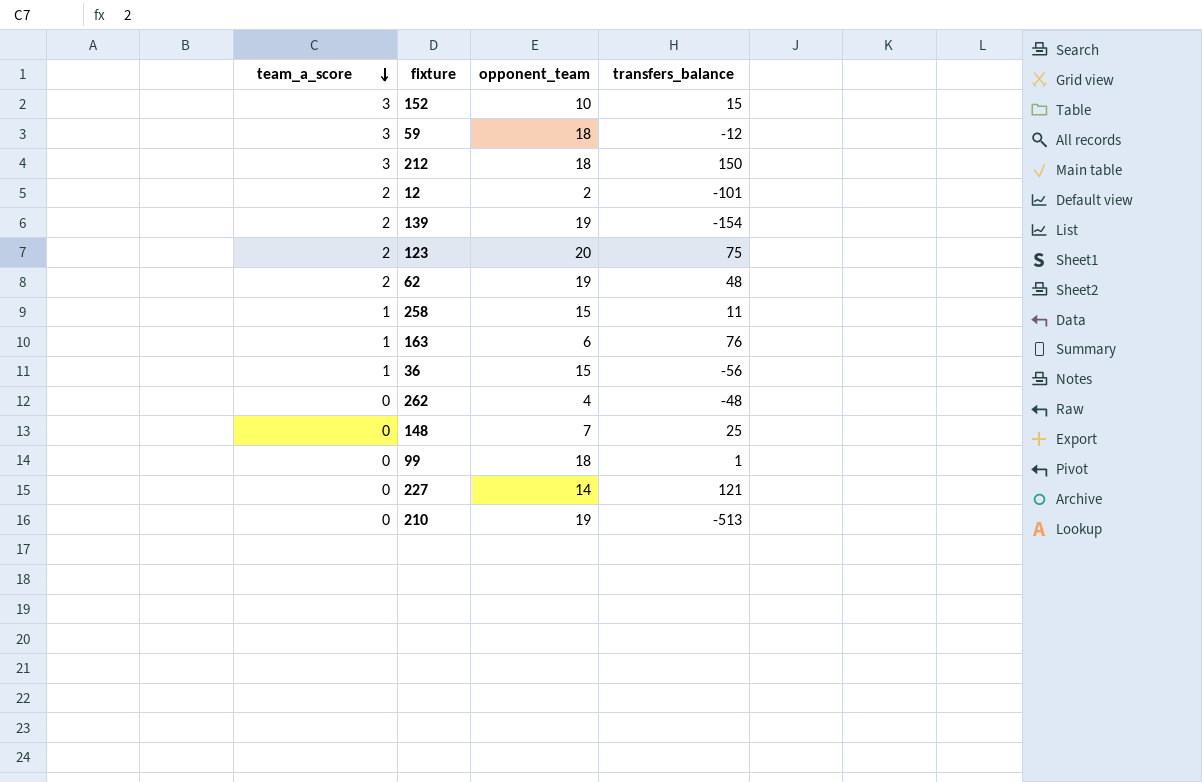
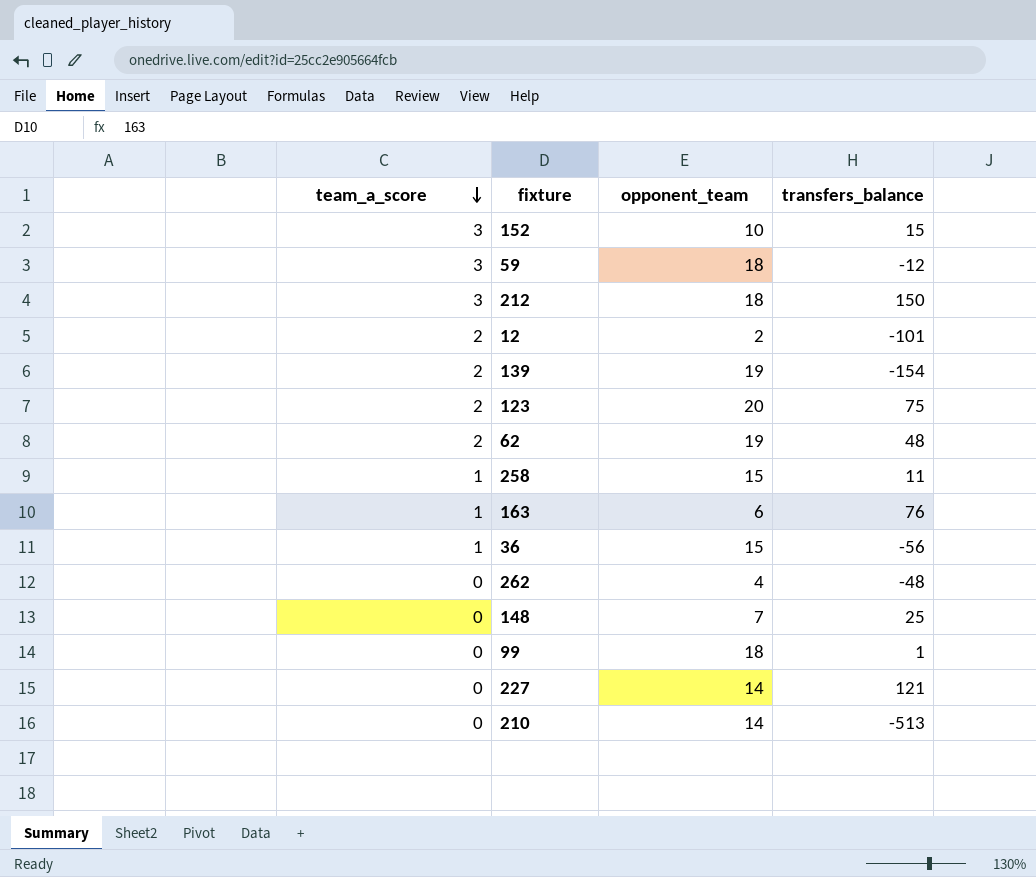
210 | opponent_team: 19 -> 14

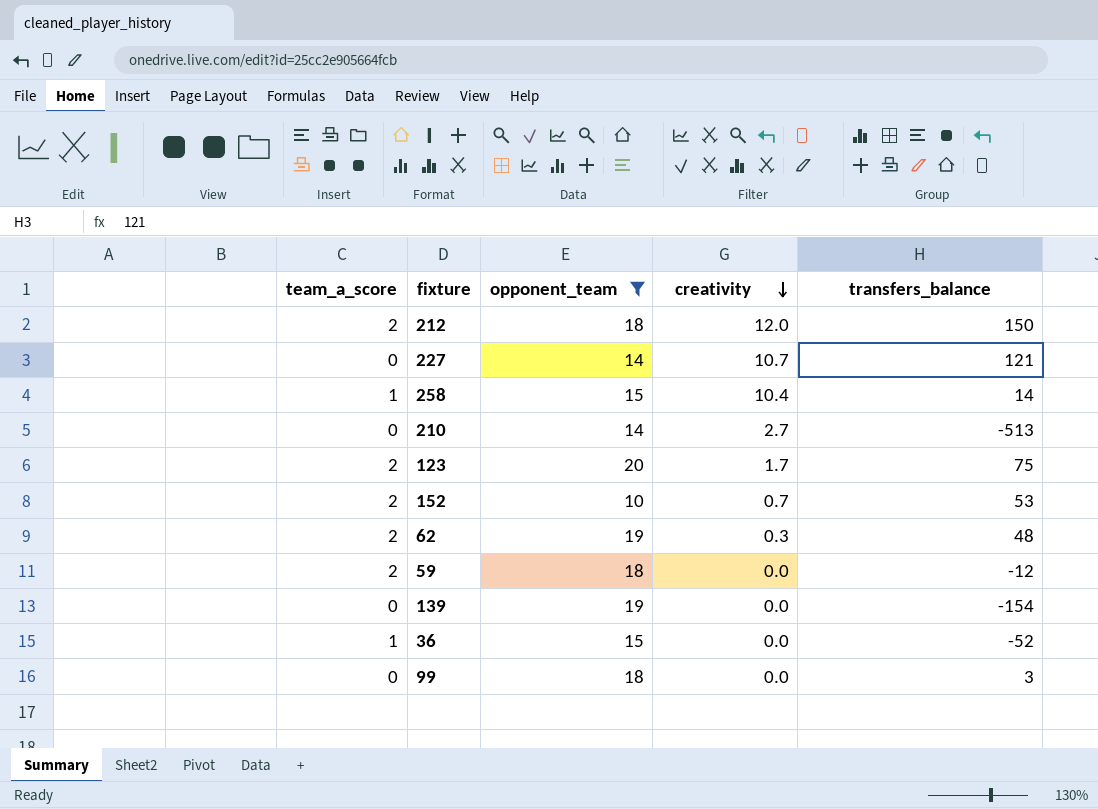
filter: none -> opponent_team >= 10
row order: team_a_score descending -> creativity descending
column creativity | position: none -> 4
212 | team_a_score: 3 -> 2
258 | transfers_balance: 11 -> 14
152 | team_a_score: 3 -> 2
152 | transfers_balance: 15 -> 53
59 | team_a_score: 3 -> 2
139 | team_a_score: 2 -> 0
36 | transfers_balance: -56 -> -52
99 | transfers_balance: 1 -> 3

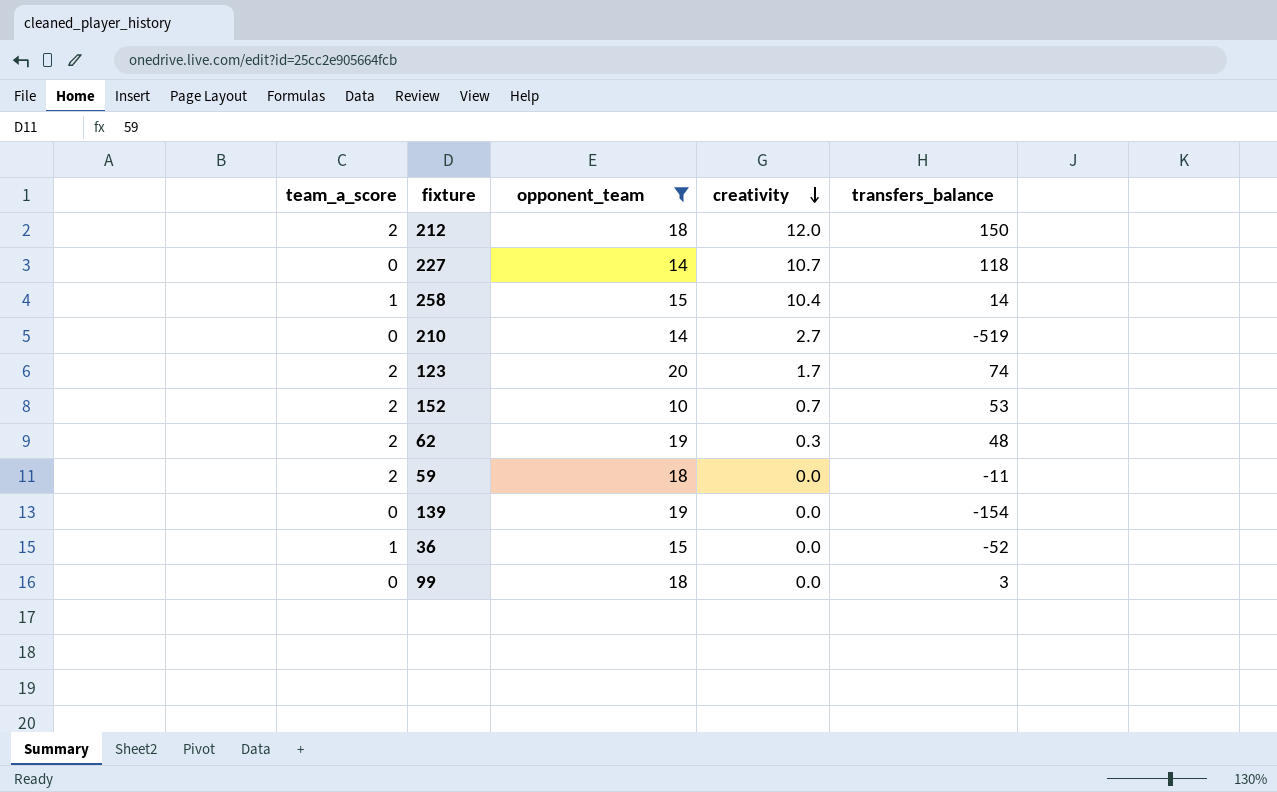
227 | transfers_balance: 121 -> 118
210 | transfers_balance: -513 -> -519
123 | transfers_balance: 75 -> 74
59 | transfers_balance: -12 -> -11

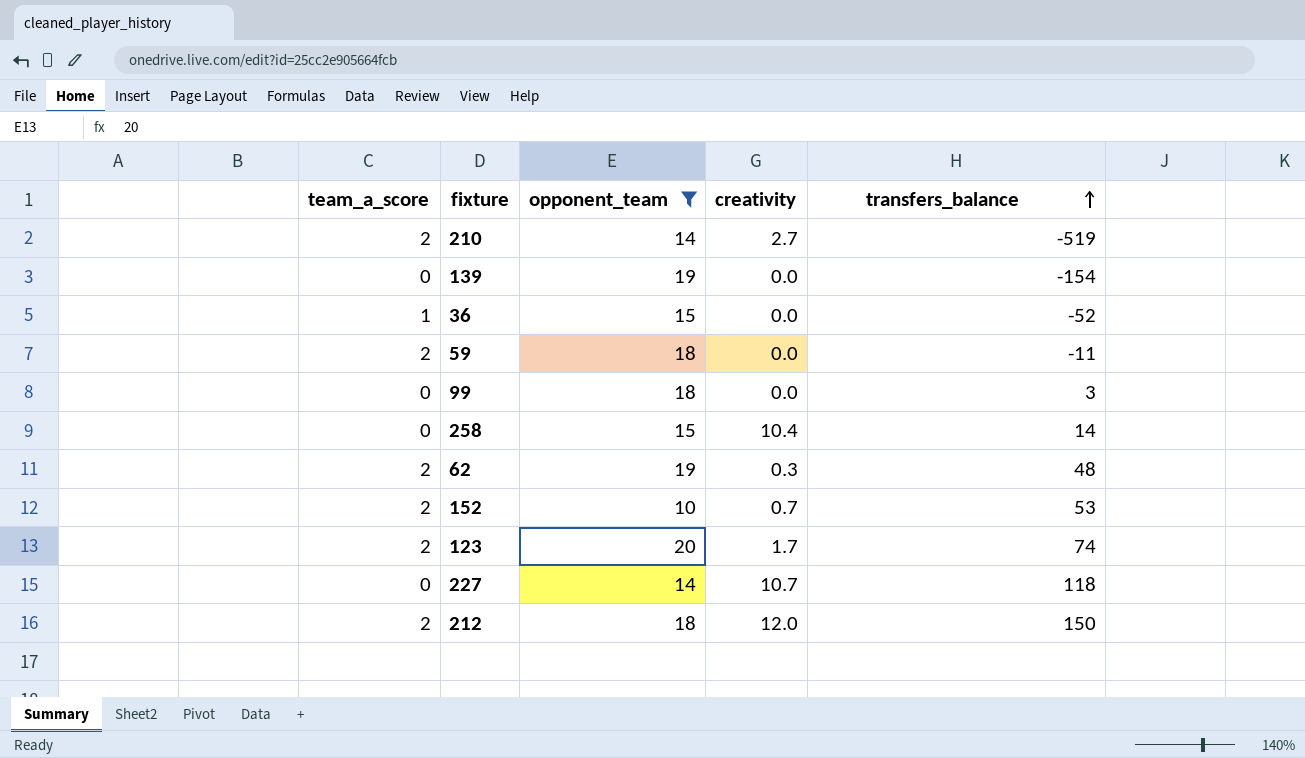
row order: creativity descending -> transfers_balance ascending
210 | team_a_score: 0 -> 2
258 | team_a_score: 1 -> 0

